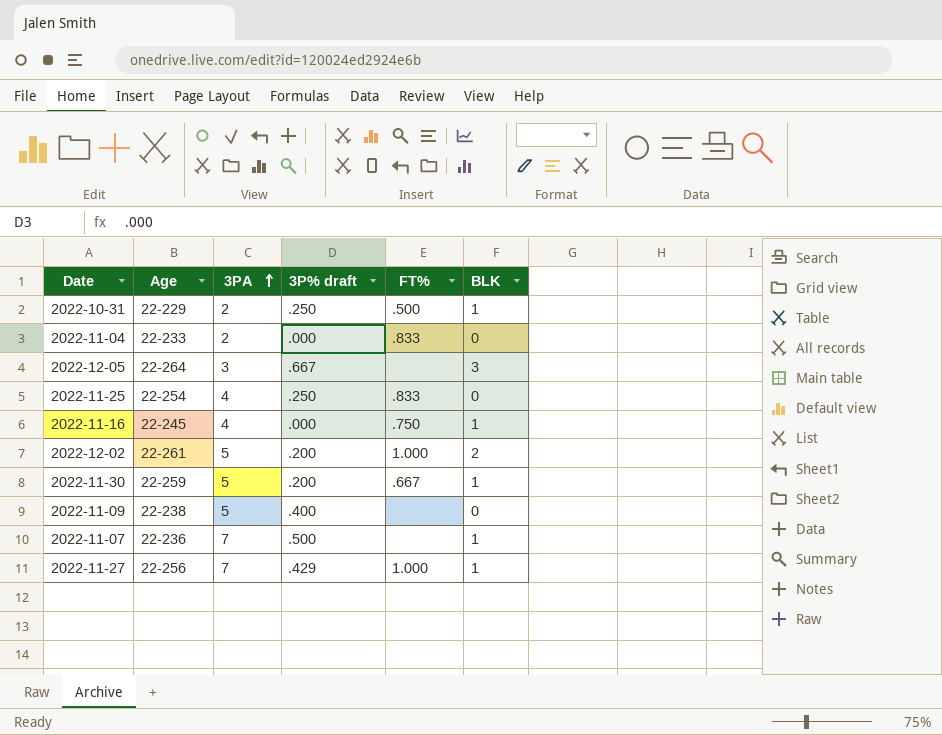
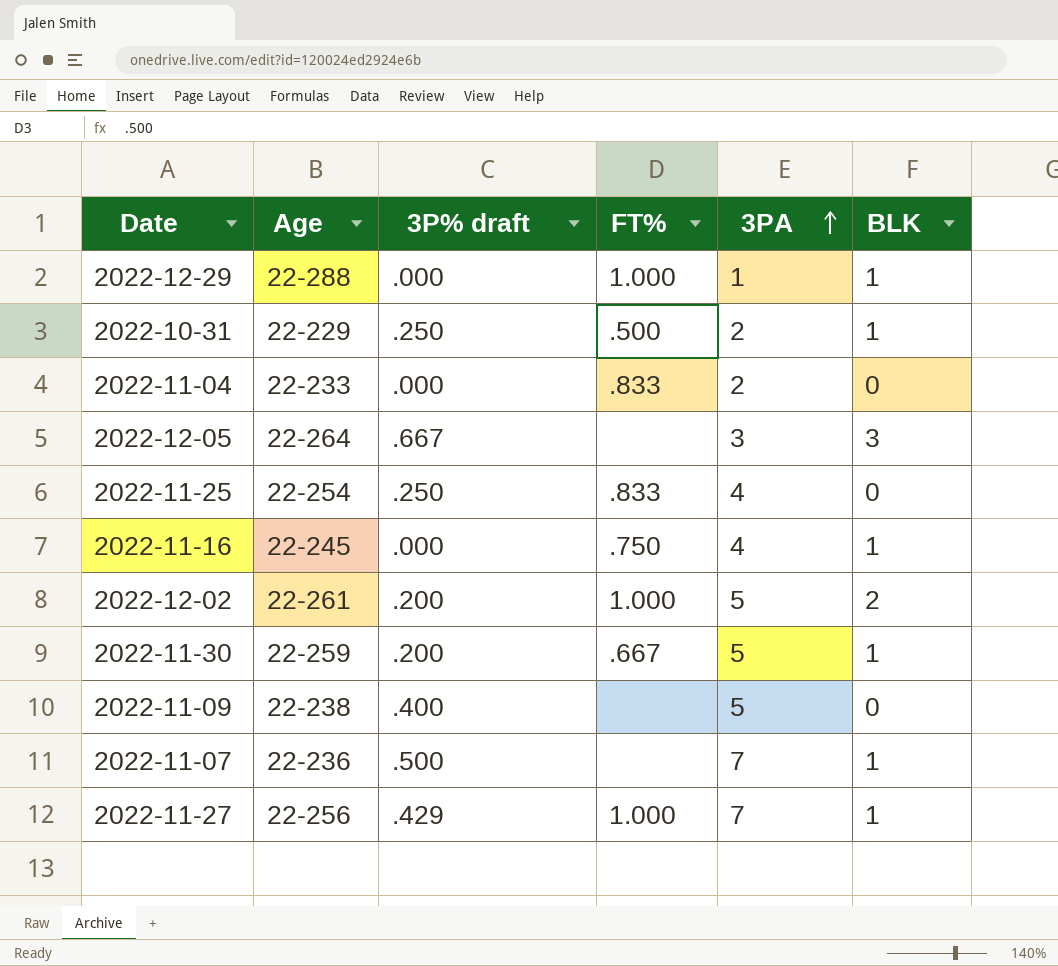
column 3PA | position: 3 -> 5
row 2022-12-29: none -> 22-288 | .000 | 1.000 | 1 | 1

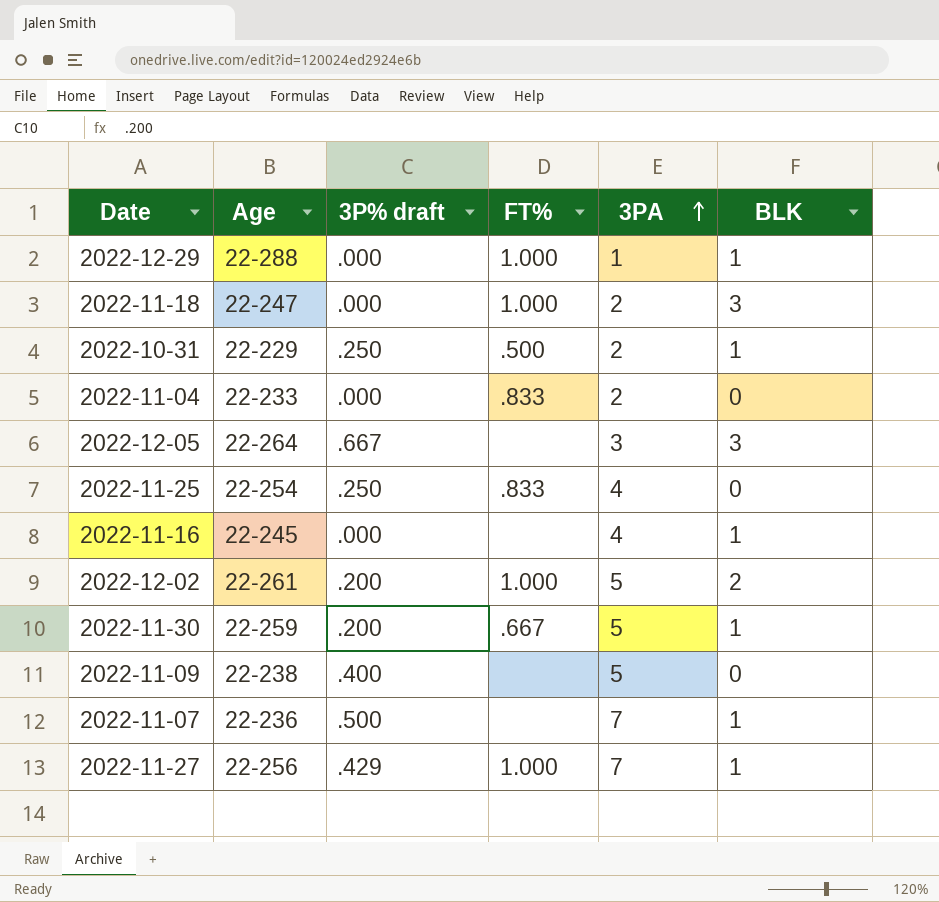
row 2022-11-18: none -> 22-247 | .000 | 1.000 | 2 | 3
2022-11-16 | FT%: .750 -> none

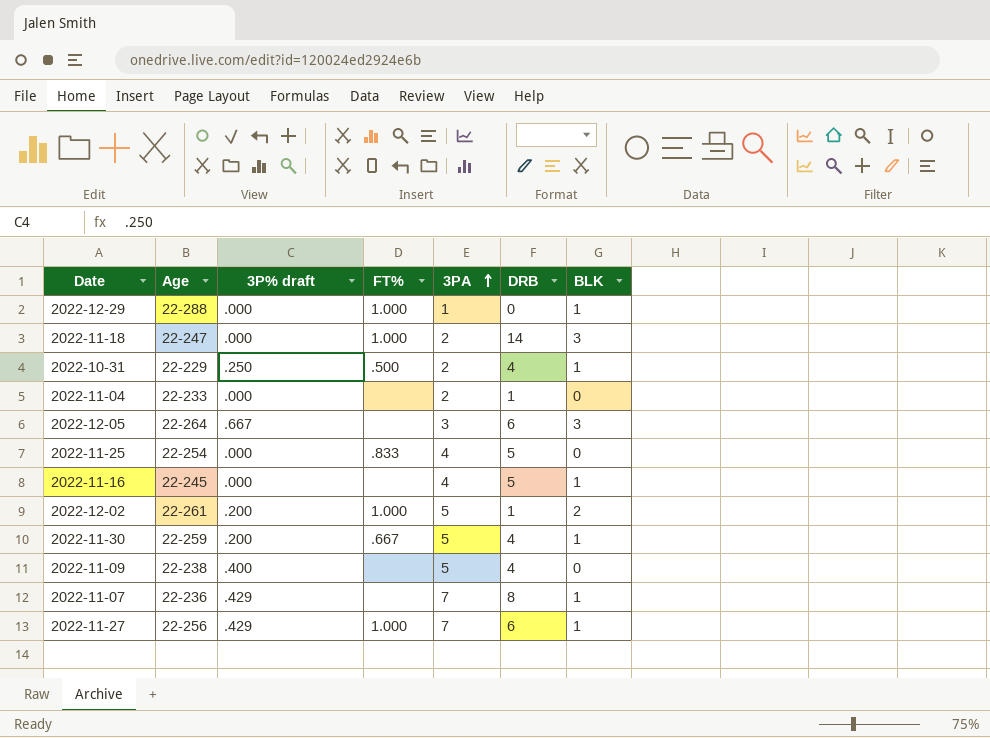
column DRB | position: none -> 6
2022-11-04 | FT%: .833 -> none
2022-11-25 | 3P% draft: .250 -> .000
2022-11-07 | 3P% draft: .500 -> .429

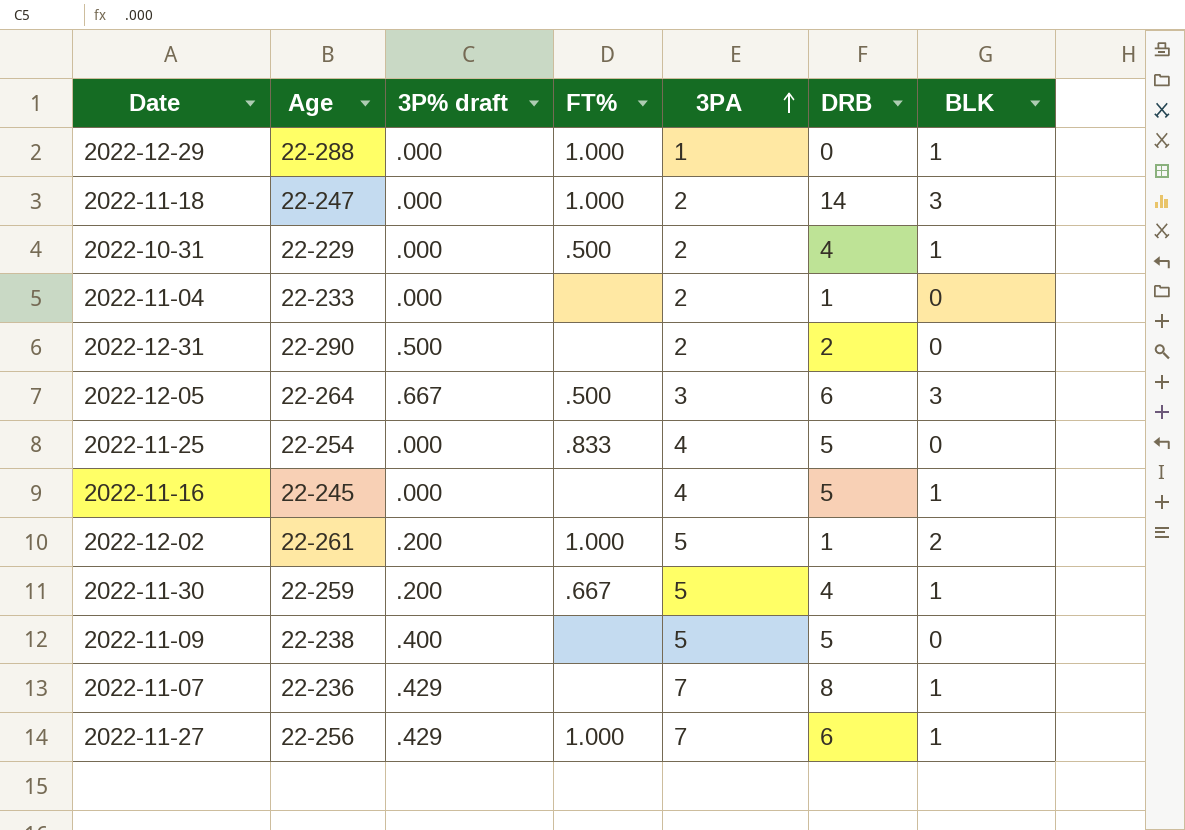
2022-10-31 | 3P% draft: .250 -> .000
row 2022-12-31: none -> 22-290 | .500 | none | 2 | 2 | 0
2022-12-05 | FT%: none -> .500
2022-11-09 | DRB: 4 -> 5

